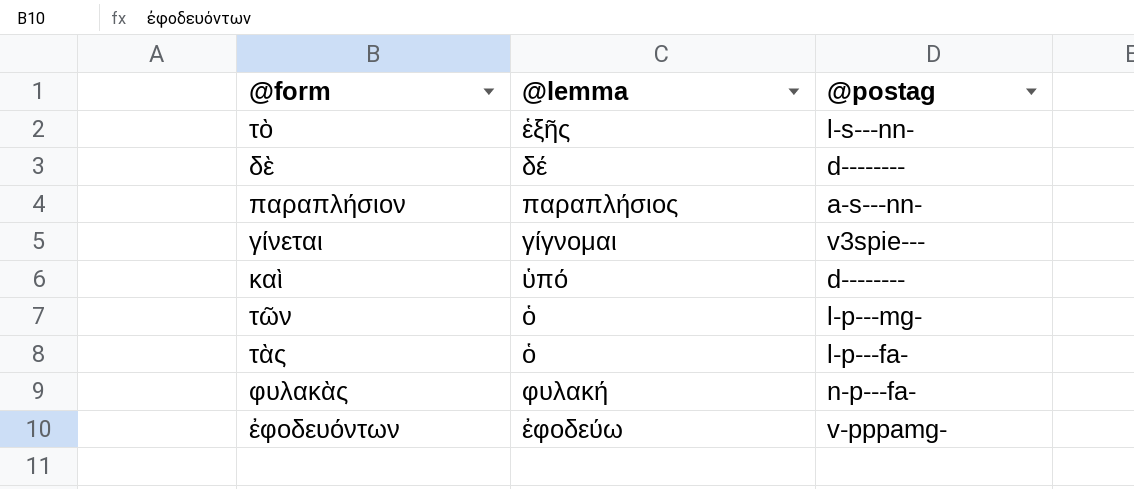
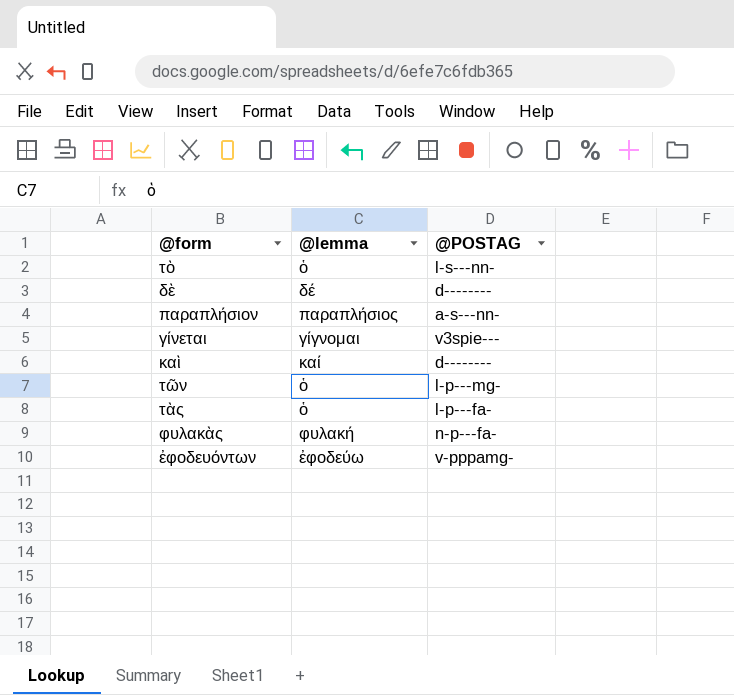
column name: @postag -> @POSTAG
τὸ | @lemma: ἑξῆς -> ὁ
καὶ | @lemma: ὑπό -> καί

